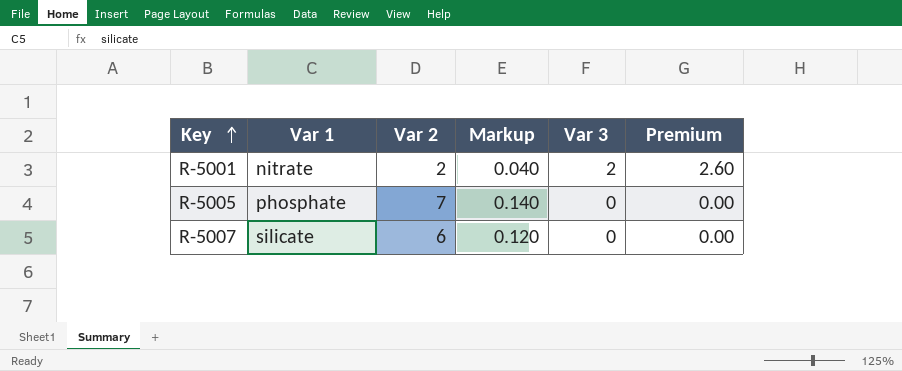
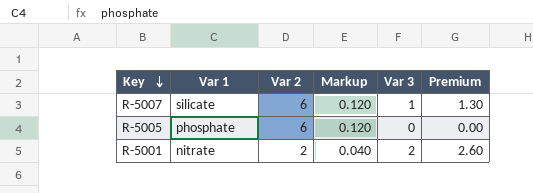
row order: Key ascending -> Key descending
R-5007 | Var 3: 0 -> 1
R-5007 | Premium: 0.00 -> 1.30
R-5005 | Var 2: 7 -> 6
R-5005 | Markup: 0.140 -> 0.120

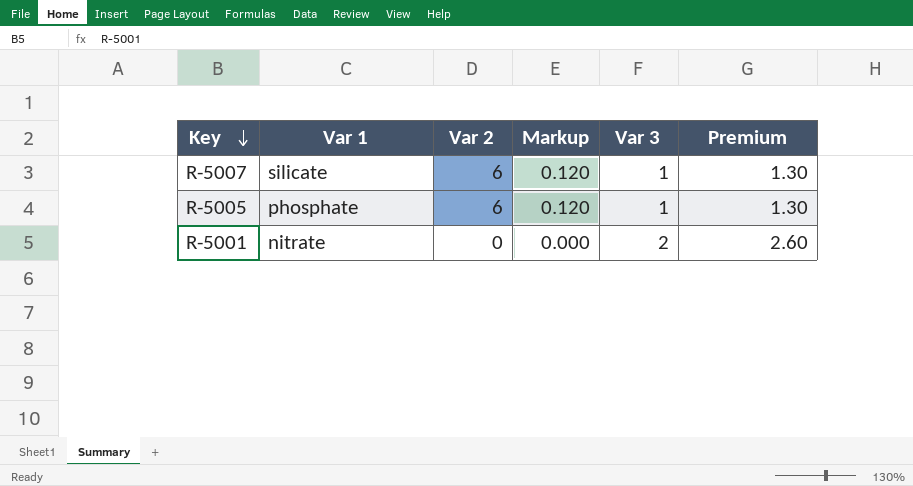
R-5005 | Var 3: 0 -> 1
R-5005 | Premium: 0.00 -> 1.30
R-5001 | Var 2: 2 -> 0
R-5001 | Markup: 0.040 -> 0.000

